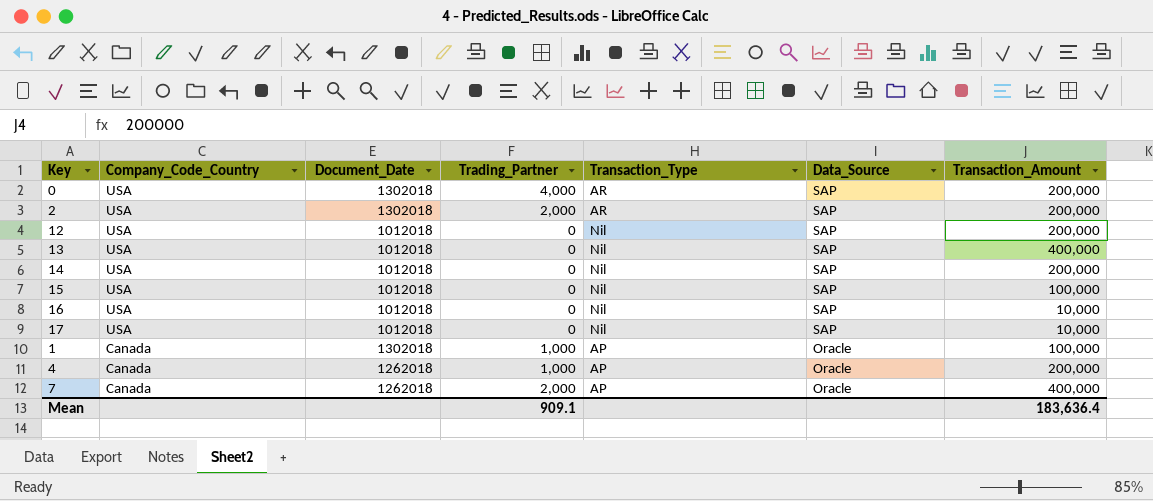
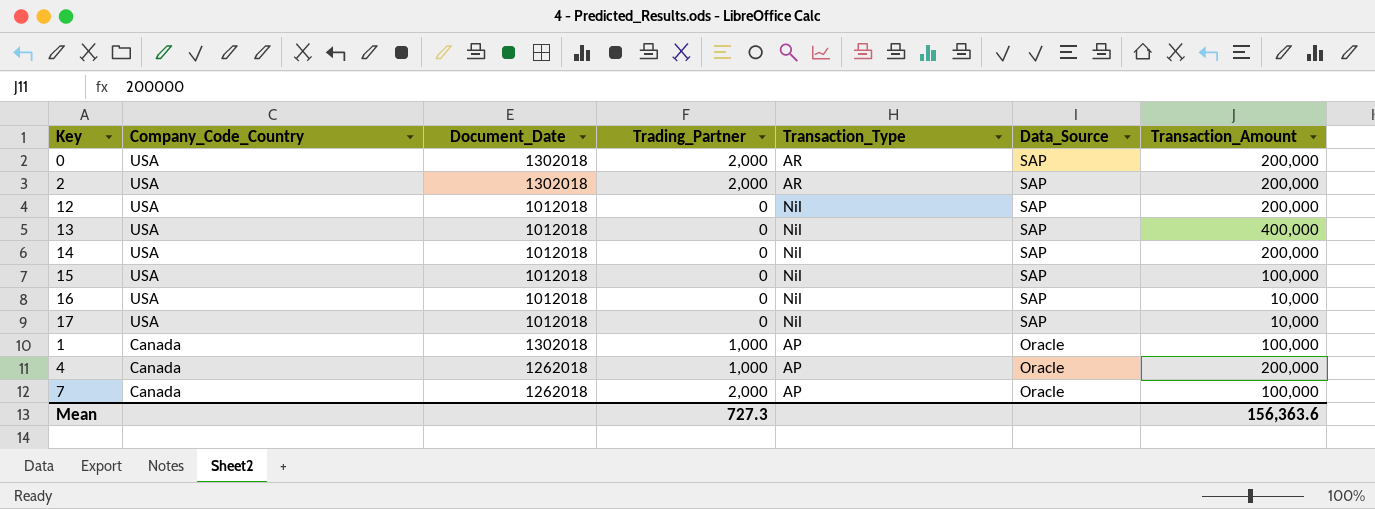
0 | Trading_Partner: 4,000 -> 2,000
7 | Transaction_Amount: 400,000 -> 100,000
Mean | Trading_Partner: 909.1 -> 727.3
Mean | Transaction_Amount: 183,636.4 -> 156,363.6

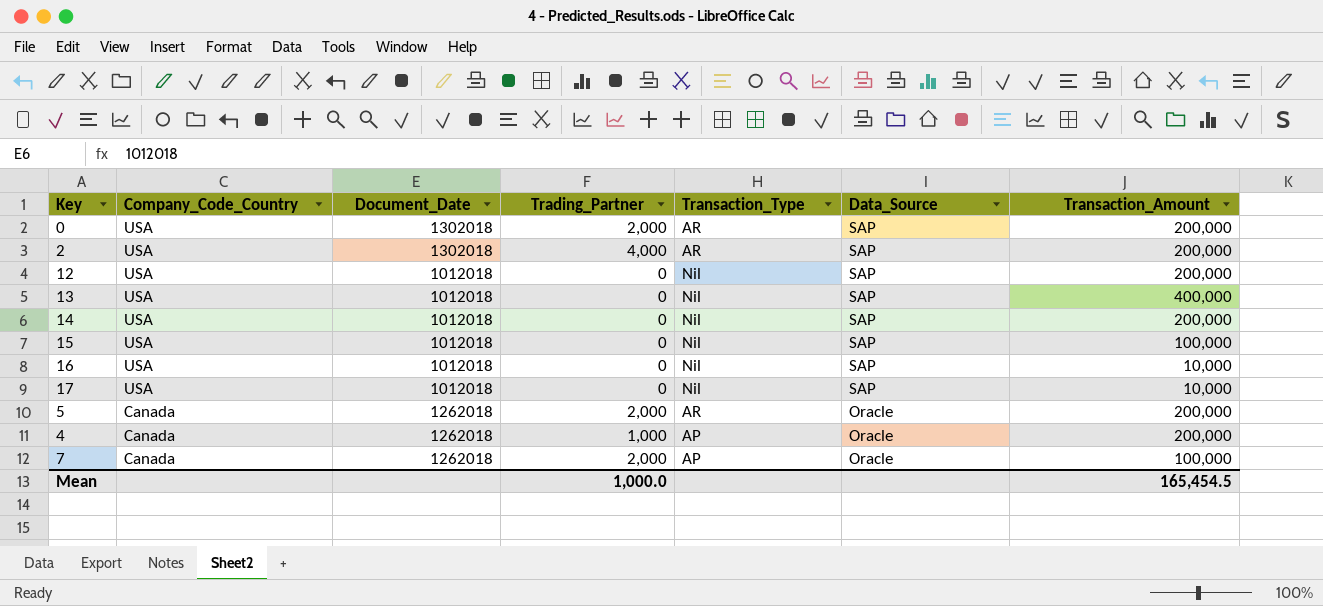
row 1: Canada | 1302018 | 1,000 | AP | Oracle | 100,000 -> none
2 | Trading_Partner: 2,000 -> 4,000
row 5: none -> Canada | 1262018 | 2,000 | AR | Oracle | 200,000
Mean | Trading_Partner: 727.3 -> 1,000.0
Mean | Transaction_Amount: 156,363.6 -> 165,454.5

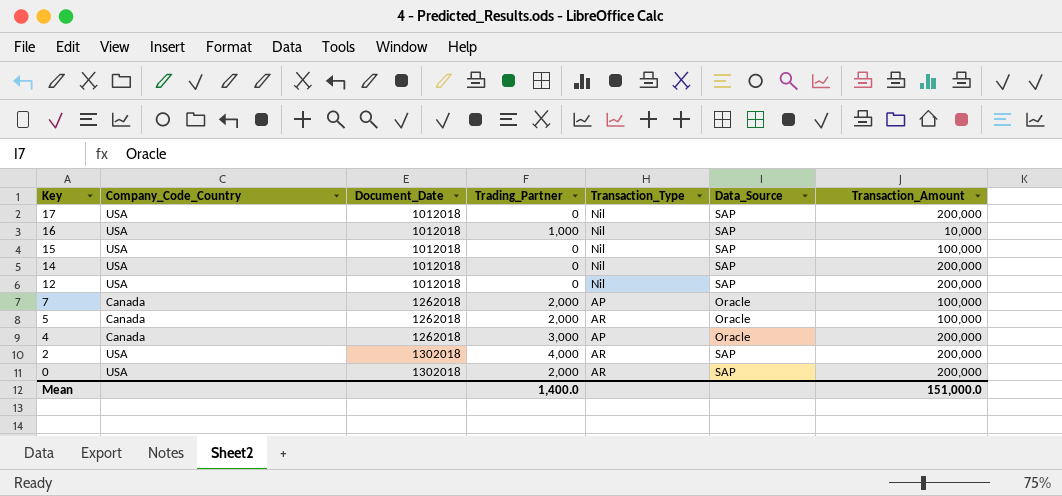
row order: Company_Code_Country descending -> Key descending
row 13: USA | 1012018 | 0 | Nil | SAP | 400,000 -> none
17 | Transaction_Amount: 10,000 -> 200,000
16 | Trading_Partner: 0 -> 1,000
5 | Transaction_Amount: 200,000 -> 100,000
4 | Trading_Partner: 1,000 -> 3,000
Mean | Trading_Partner: 1,000.0 -> 1,400.0
Mean | Transaction_Amount: 165,454.5 -> 151,000.0

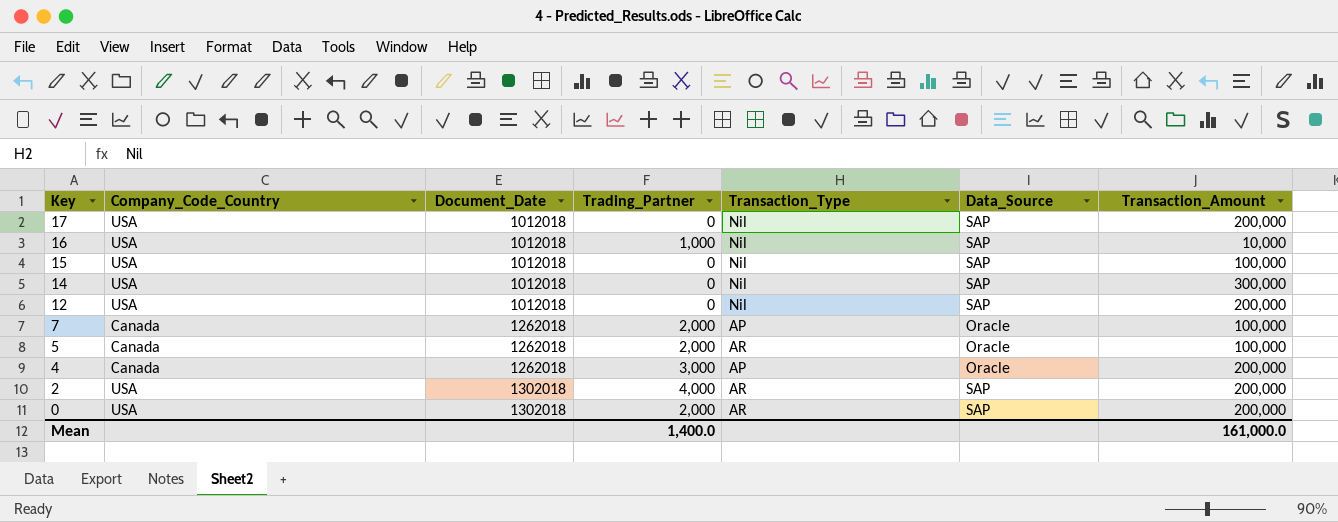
14 | Transaction_Amount: 200,000 -> 300,000
Mean | Transaction_Amount: 151,000.0 -> 161,000.0

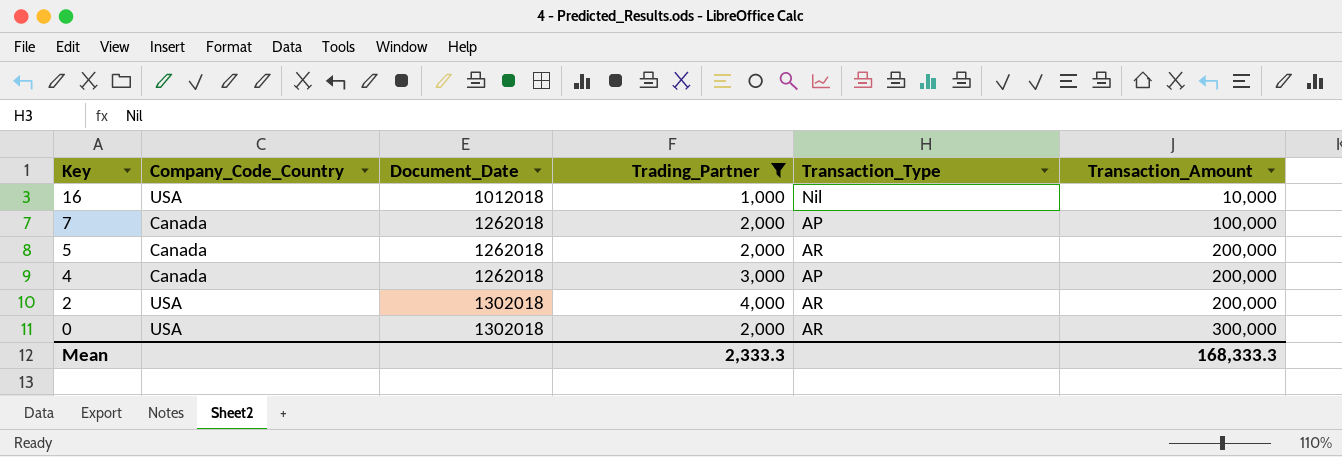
filter: none -> Trading_Partner != 0
column Data_Source | position: 6 -> none
5 | Transaction_Amount: 100,000 -> 200,000
0 | Transaction_Amount: 200,000 -> 300,000
Mean | Trading_Partner: 1,400.0 -> 2,333.3
Mean | Transaction_Amount: 161,000.0 -> 168,333.3

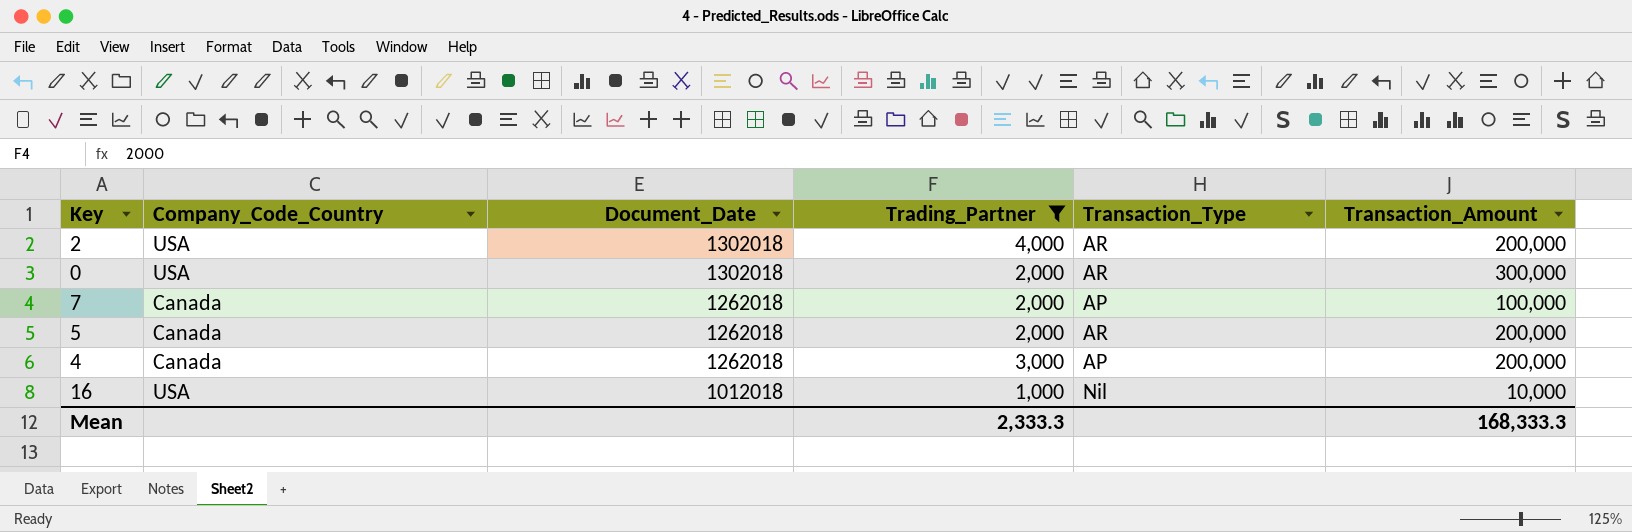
row order: Key descending -> Document_Date descending

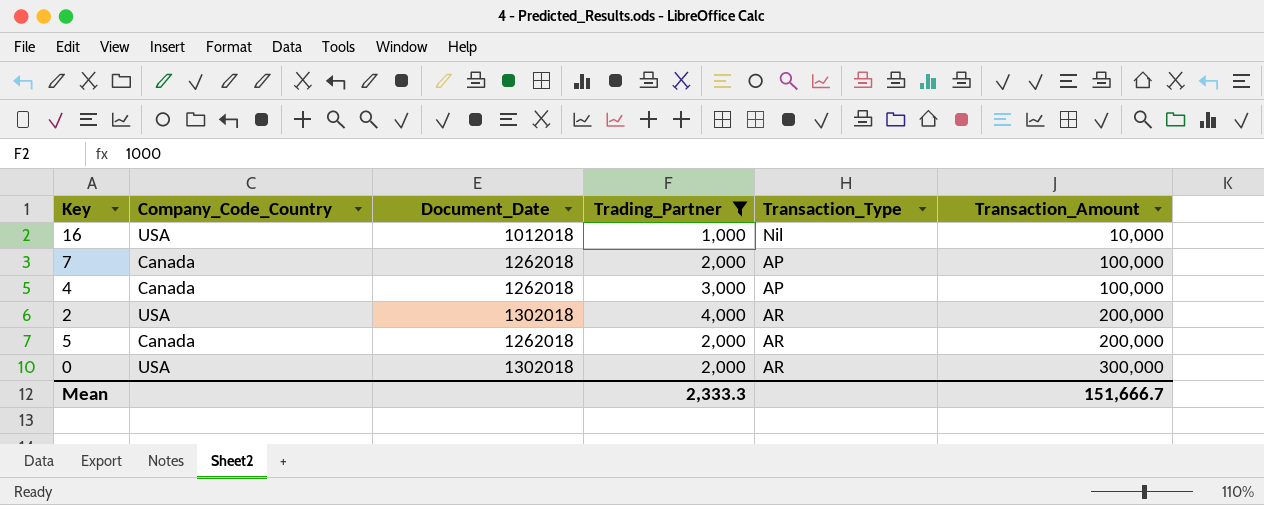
row order: Document_Date descending -> Transaction_Amount ascending
4 | Transaction_Amount: 200,000 -> 100,000
Mean | Transaction_Amount: 168,333.3 -> 151,666.7

